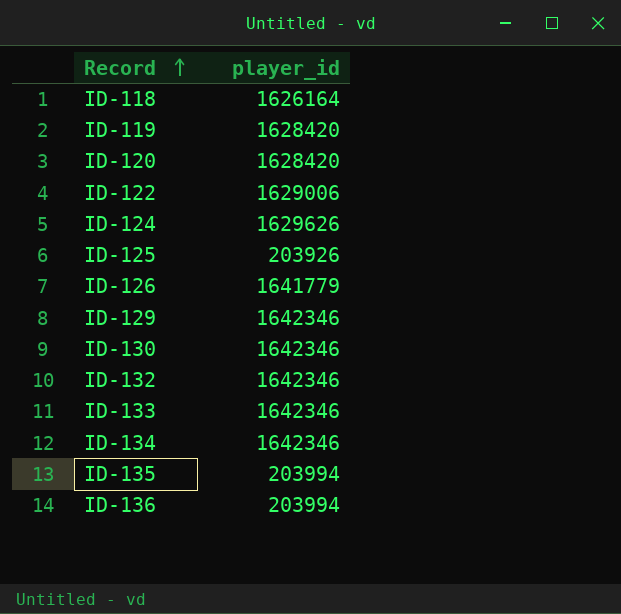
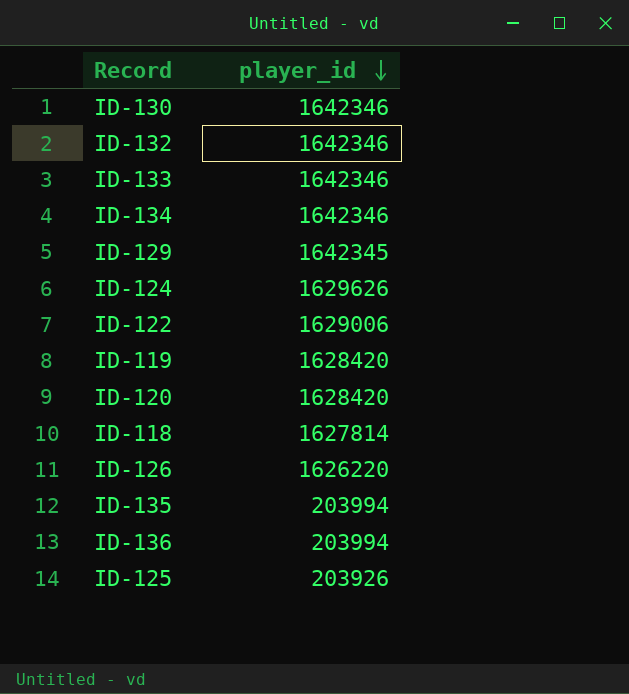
row order: Record ascending -> player_id descending
ID-129 | player_id: 1642346 -> 1642345
ID-118 | player_id: 1626164 -> 1627814
ID-126 | player_id: 1641779 -> 1626220

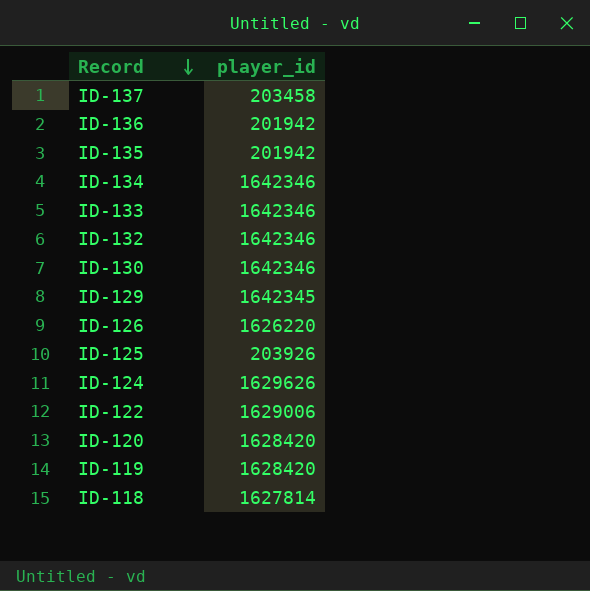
row order: player_id descending -> Record descending
row ID-137: none -> 203458
ID-136 | player_id: 203994 -> 201942
ID-135 | player_id: 203994 -> 201942

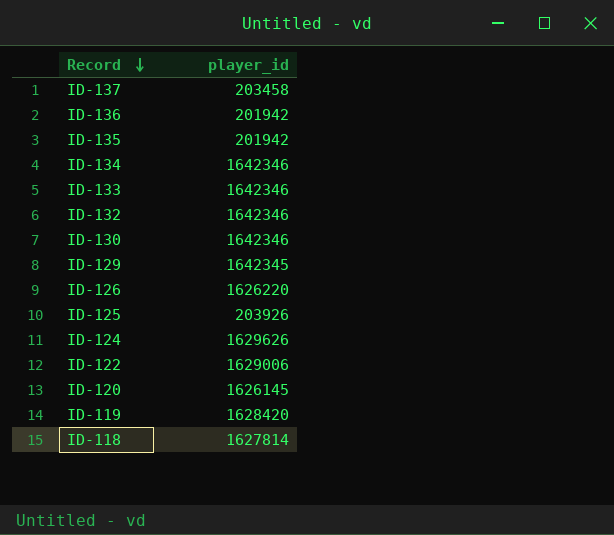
ID-120 | player_id: 1628420 -> 1626145

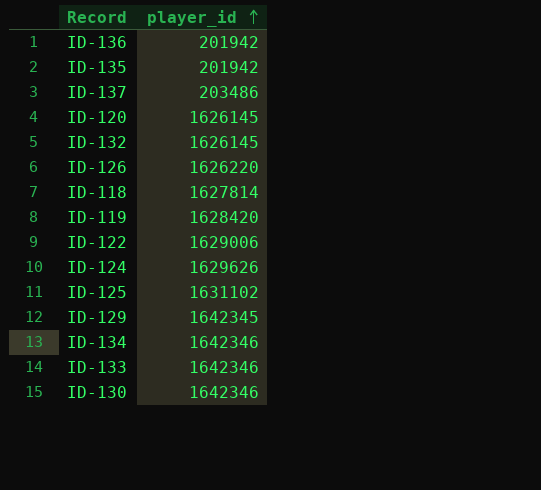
row order: Record descending -> player_id ascending
ID-137 | player_id: 203458 -> 203486
ID-132 | player_id: 1642346 -> 1626145
ID-125 | player_id: 203926 -> 1631102

